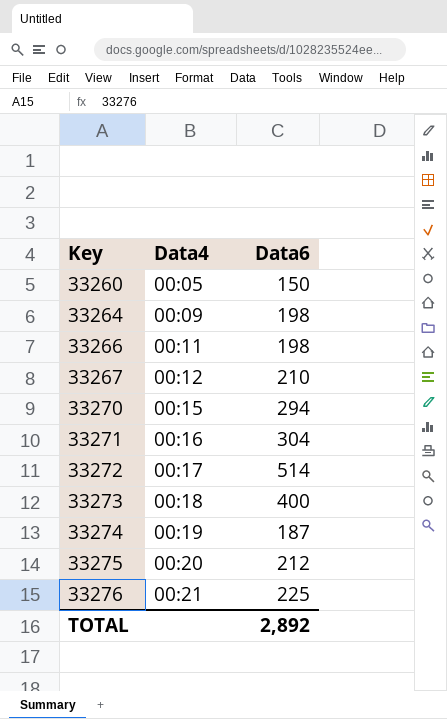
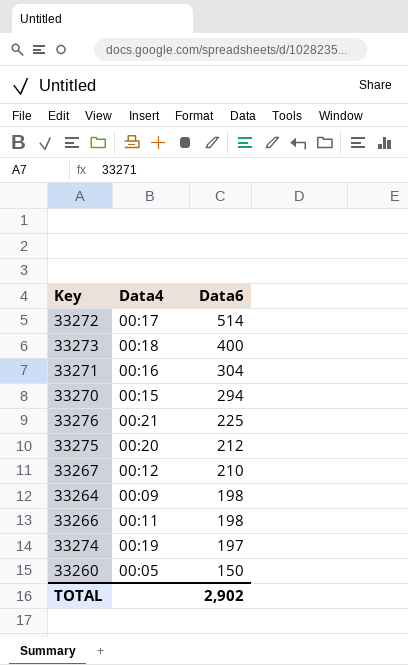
row order: Key ascending -> Data6 descending
33274 | Data6: 187 -> 197
TOTAL | Data6: 2,892 -> 2,902

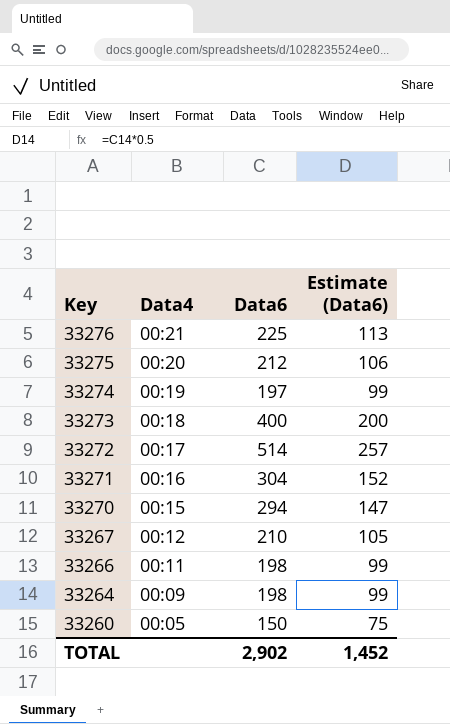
row order: Data6 descending -> Key descending
column Estimate (Data6) | formula: none -> [Data6] * 0.5

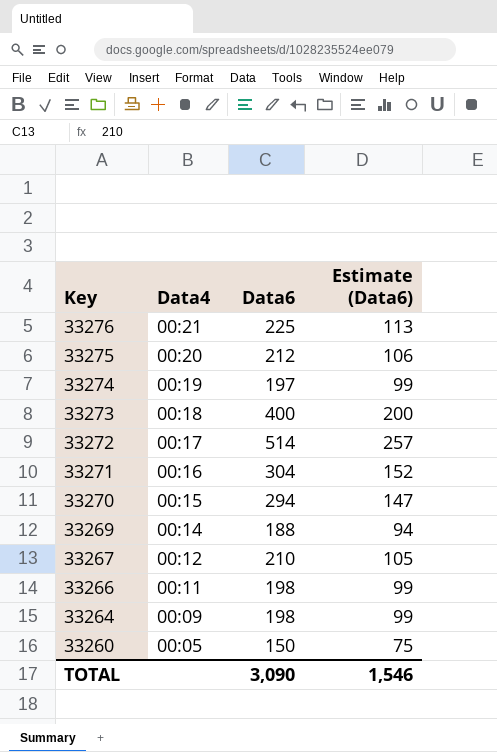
row 33269: none -> 00:14 | 188 | 94
TOTAL | Data6: 2,902 -> 3,090
TOTAL | Estimate (Data6): 1,452 -> 1,546

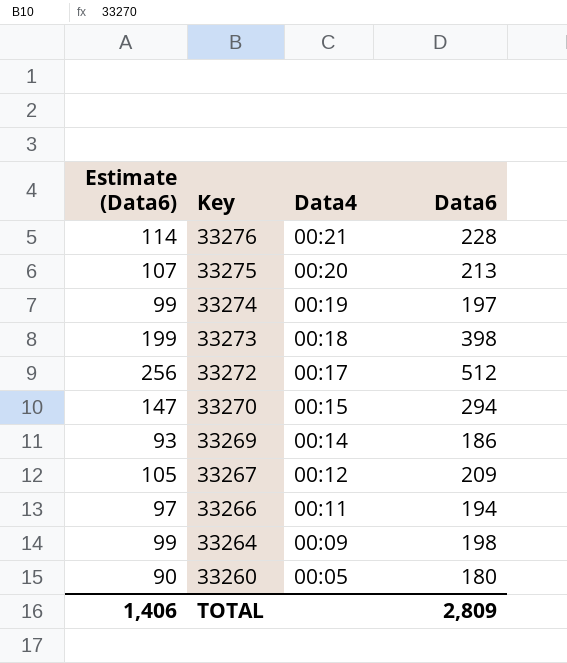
column Estimate (Data6) | position: 4 -> 1
row 33271: 00:16 | 304 | 152 -> none
33276 | Estimate (Data6): 113 -> 114
33276 | Data6: 225 -> 228
33275 | Estimate (Data6): 106 -> 107
33275 | Data6: 212 -> 213
33273 | Estimate (Data6): 200 -> 199
33273 | Data6: 400 -> 398
33272 | Estimate (Data6): 257 -> 256
33272 | Data6: 514 -> 512
33269 | Estimate (Data6): 94 -> 93
33269 | Data6: 188 -> 186
33267 | Data6: 210 -> 209
33266 | Estimate (Data6): 99 -> 97
33266 | Data6: 198 -> 194
33260 | Estimate (Data6): 75 -> 90
33260 | Data6: 150 -> 180
TOTAL | Estimate (Data6): 1,546 -> 1,406
TOTAL | Data6: 3,090 -> 2,809

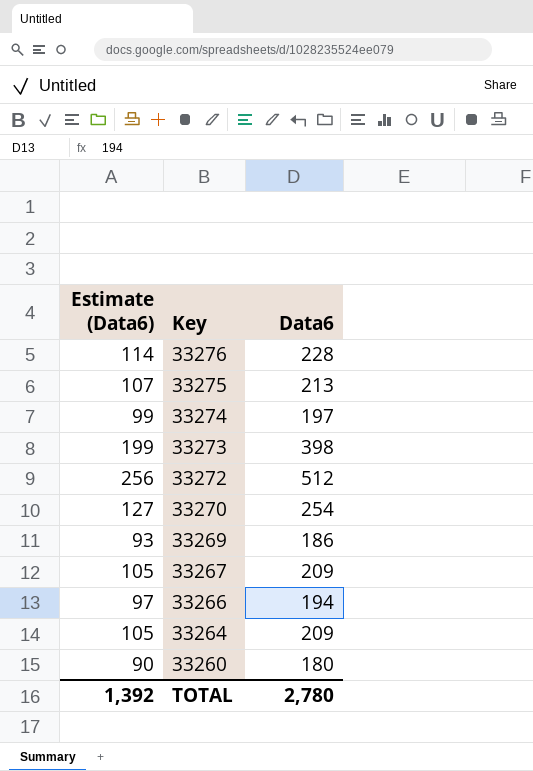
column Data4 | position: 3 -> none
33270 | Estimate (Data6): 147 -> 127
33270 | Data6: 294 -> 254
33264 | Estimate (Data6): 99 -> 105
33264 | Data6: 198 -> 209
TOTAL | Estimate (Data6): 1,406 -> 1,392
TOTAL | Data6: 2,809 -> 2,780

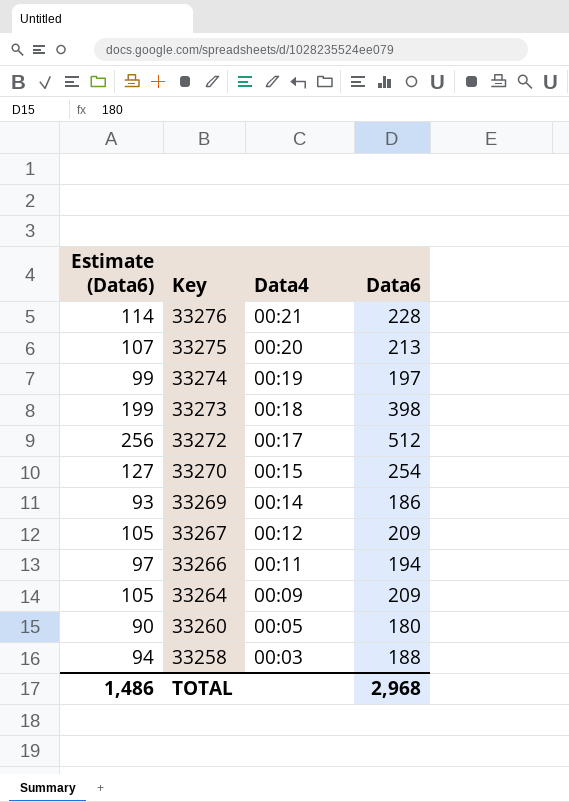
column Data4 | position: none -> 3
row 33258: none -> 94 | 00:03 | 188
TOTAL | Estimate (Data6): 1,392 -> 1,486
TOTAL | Data6: 2,780 -> 2,968

